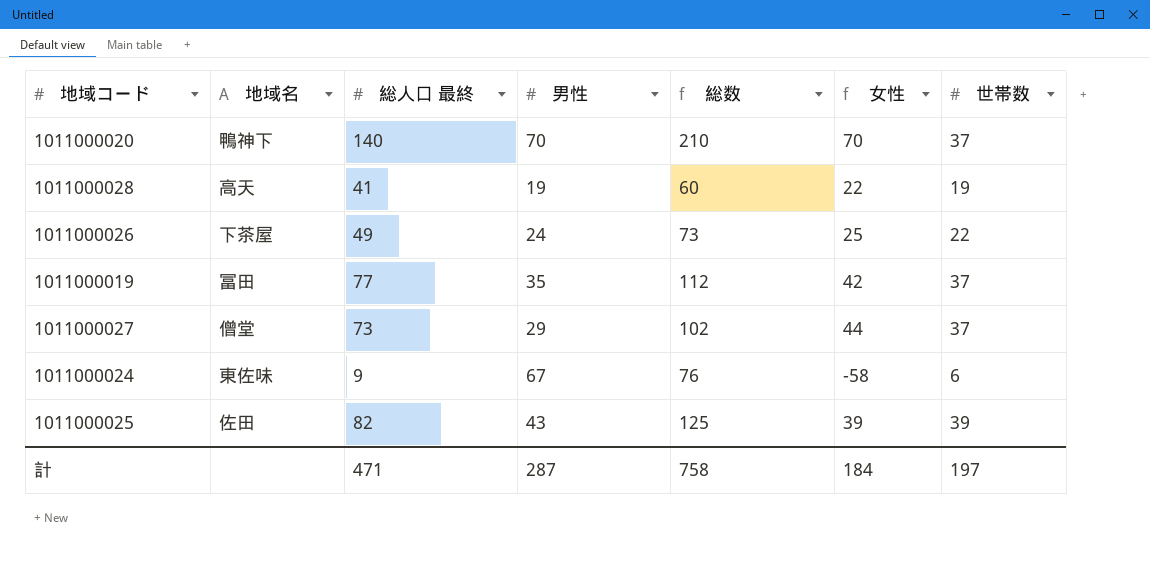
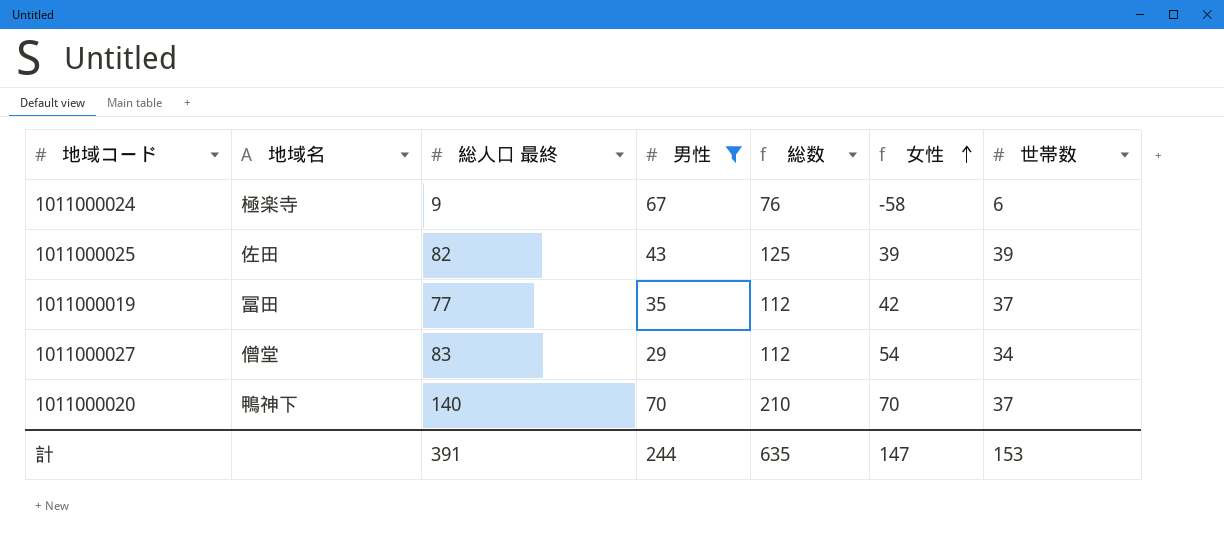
filter: none -> 男性 >= 29
row order: none -> 女性 ascending
1011000024 | 地域名: 東佐味 -> 極楽寺
1011000027 | 総人口 最終: 73 -> 83
1011000027 | 総数: 102 -> 112
1011000027 | 女性: 44 -> 54
1011000027 | 世帯数: 37 -> 34
計 | 総人口 最終: 471 -> 391
計 | 男性: 287 -> 244
計 | 総数: 758 -> 635
計 | 女性: 184 -> 147
計 | 世帯数: 197 -> 153

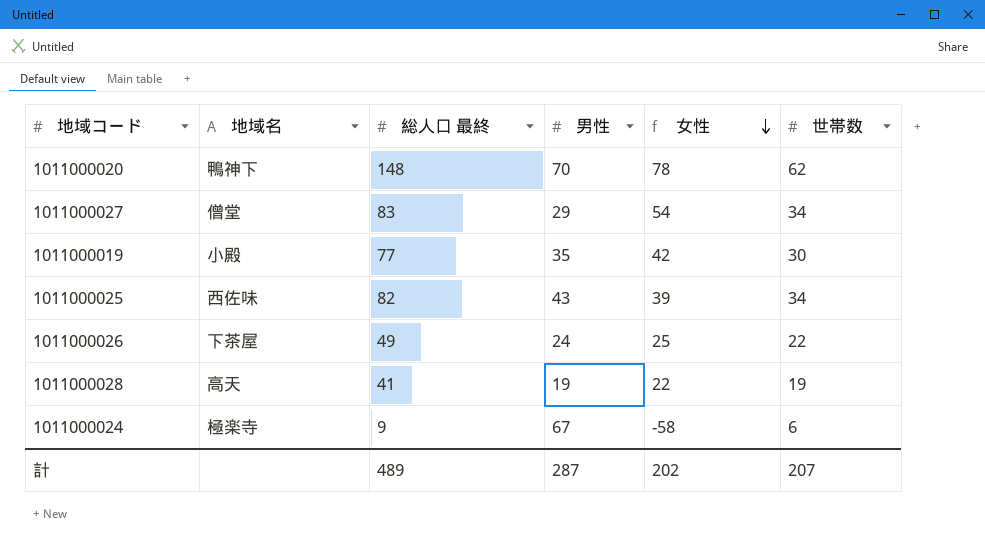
filter: 男性 >= 29 -> none
row order: 女性 ascending -> 女性 descending
column 総数 | formula: [総人口 最終] + [男性] -> none
1011000020 | 総人口 最終: 140 -> 148
1011000020 | 女性: 70 -> 78
1011000020 | 世帯数: 37 -> 62
1011000019 | 地域名: 冨田 -> 小殿
1011000019 | 世帯数: 37 -> 30
1011000025 | 地域名: 佐田 -> 西佐味
1011000025 | 世帯数: 39 -> 34
計 | 総人口 最終: 391 -> 489
計 | 男性: 244 -> 287
計 | 女性: 147 -> 202
計 | 世帯数: 153 -> 207

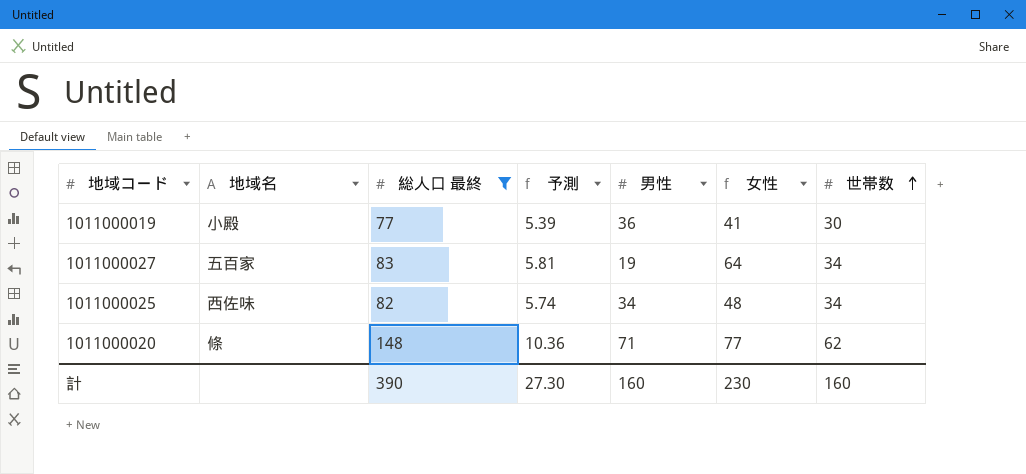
filter: none -> 総人口 最終 >= 77
row order: 女性 descending -> 世帯数 ascending
column 予測 | formula: none -> [総人口 最終] * 0.07
1011000019 | 男性: 35 -> 36
1011000019 | 女性: 42 -> 41
1011000027 | 地域名: 僧堂 -> 五百家
1011000027 | 男性: 29 -> 19
1011000027 | 女性: 54 -> 64
1011000025 | 男性: 43 -> 34
1011000025 | 女性: 39 -> 48
1011000020 | 地域名: 鴨神下 -> 條
1011000020 | 男性: 70 -> 71
1011000020 | 女性: 78 -> 77
計 | 総人口 最終: 489 -> 390
計 | 男性: 287 -> 160
計 | 女性: 202 -> 230
計 | 世帯数: 207 -> 160

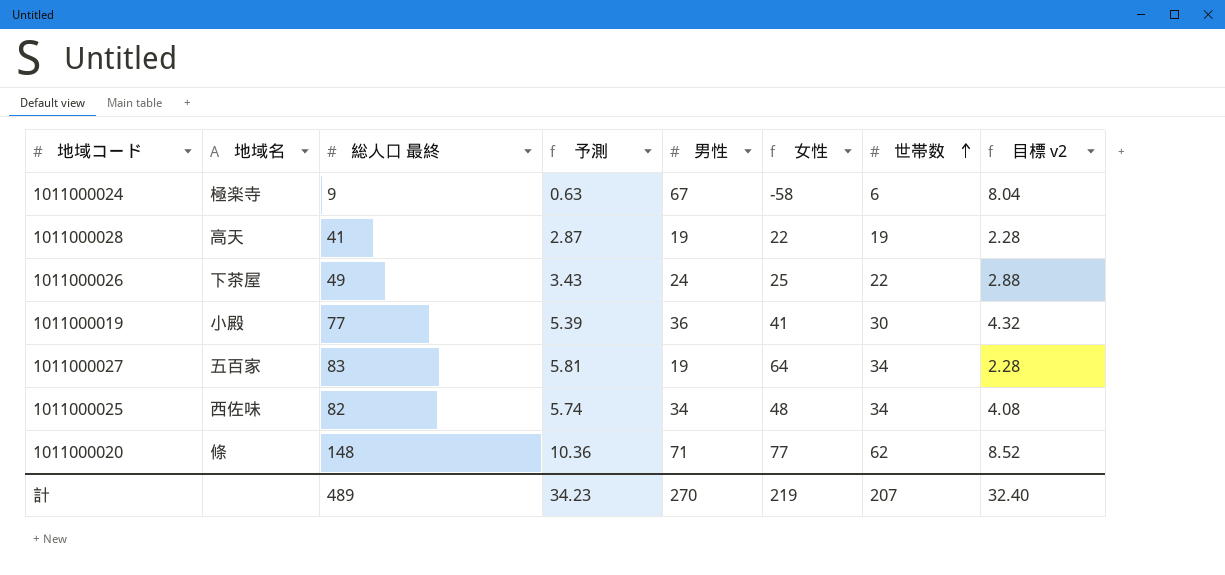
filter: 総人口 最終 >= 77 -> none
column 目標 v2 | formula: none -> [男性] * 0.12
計 | 総人口 最終: 390 -> 489
計 | 予測: 27.30 -> 34.23
計 | 男性: 160 -> 270
計 | 女性: 230 -> 219
計 | 世帯数: 160 -> 207

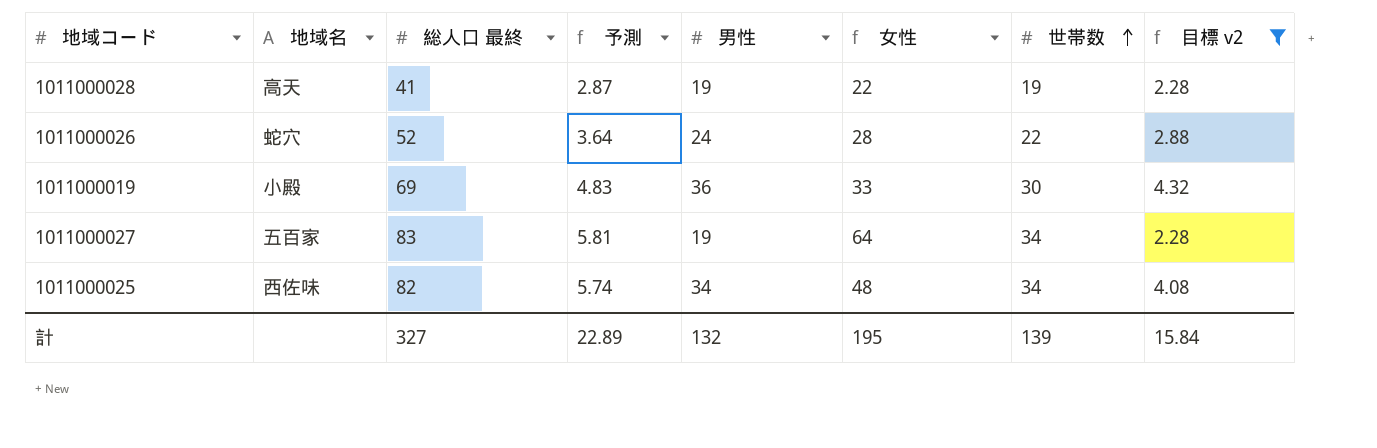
filter: none -> 目標 v2 <= 4.32
1011000026 | 地域名: 下茶屋 -> 蛇穴
1011000026 | 総人口 最終: 49 -> 52
1011000026 | 予測: 3.43 -> 3.64
1011000026 | 女性: 25 -> 28
1011000019 | 総人口 最終: 77 -> 69
1011000019 | 予測: 5.39 -> 4.83
1011000019 | 女性: 41 -> 33
計 | 総人口 最終: 489 -> 327
計 | 予測: 34.23 -> 22.89
計 | 男性: 270 -> 132
計 | 女性: 219 -> 195
計 | 世帯数: 207 -> 139
計 | 目標 v2: 32.40 -> 15.84

